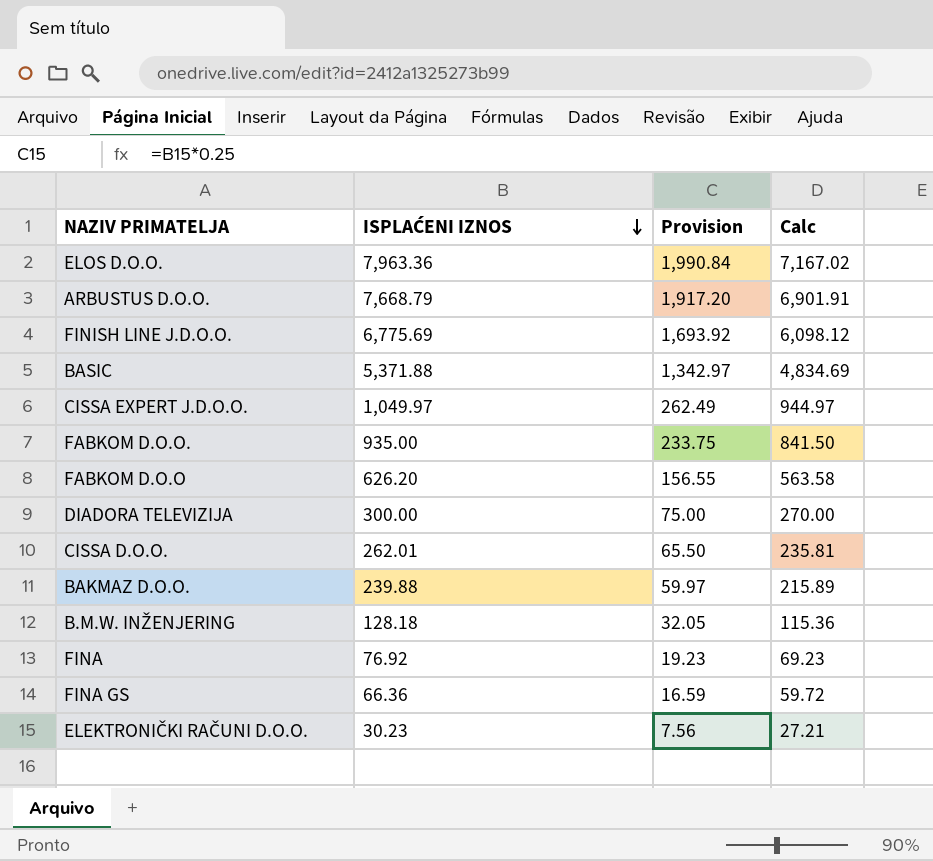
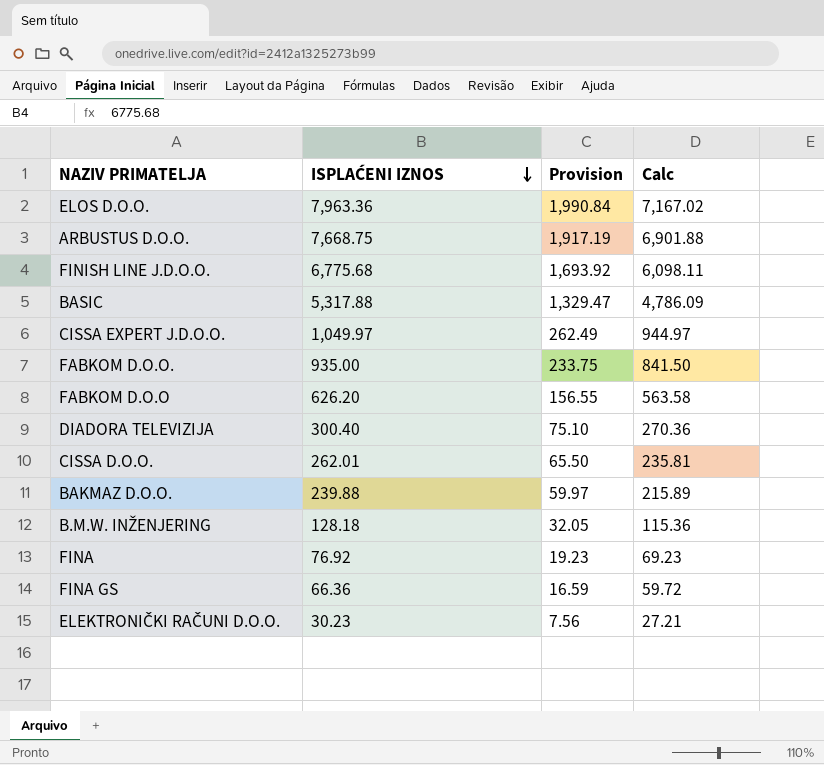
ARBUSTUS D.O.O. | ISPLAĆENI IZNOS: 7,668.79 -> 7,668.75
ARBUSTUS D.O.O. | Provision: 1,917.20 -> 1,917.19
ARBUSTUS D.O.O. | Calc: 6,901.91 -> 6,901.88
FINISH LINE J.D.O.O. | ISPLAĆENI IZNOS: 6,775.69 -> 6,775.68
FINISH LINE J.D.O.O. | Calc: 6,098.12 -> 6,098.11
BASIC | ISPLAĆENI IZNOS: 5,371.88 -> 5,317.88
BASIC | Provision: 1,342.97 -> 1,329.47
BASIC | Calc: 4,834.69 -> 4,786.09
DIADORA TELEVIZIJA | ISPLAĆENI IZNOS: 300.00 -> 300.40
DIADORA TELEVIZIJA | Provision: 75.00 -> 75.10
DIADORA TELEVIZIJA | Calc: 270.00 -> 270.36

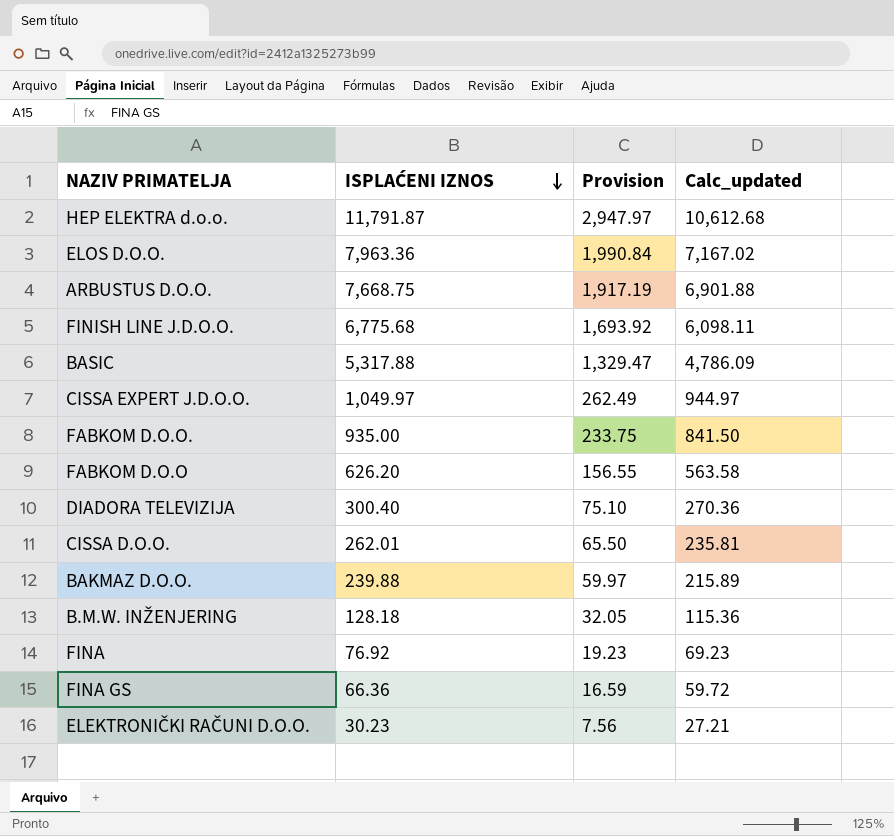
column name: Calc -> Calc_updated
row HEP ELEKTRA d.o.o.: none -> 11,791.87 | 2,947.97 | 10,612.68

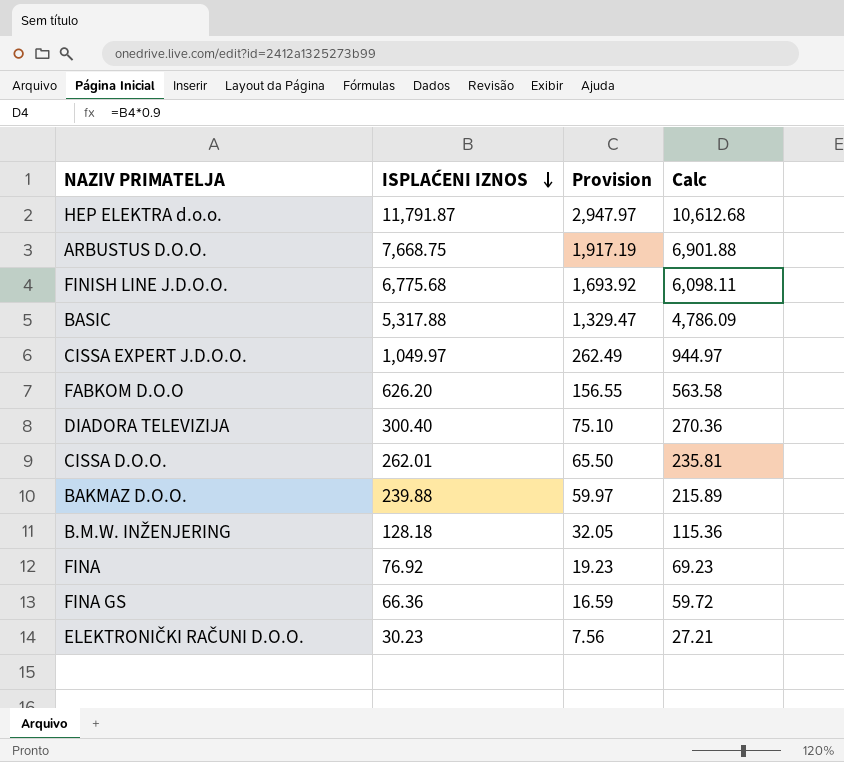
column name: Calc_updated -> Calc
row ELOS D.O.O.: 7,963.36 | 1,990.84 | 7,167.02 -> none
row FABKOM D.O.O.: 935.00 | 233.75 | 841.50 -> none

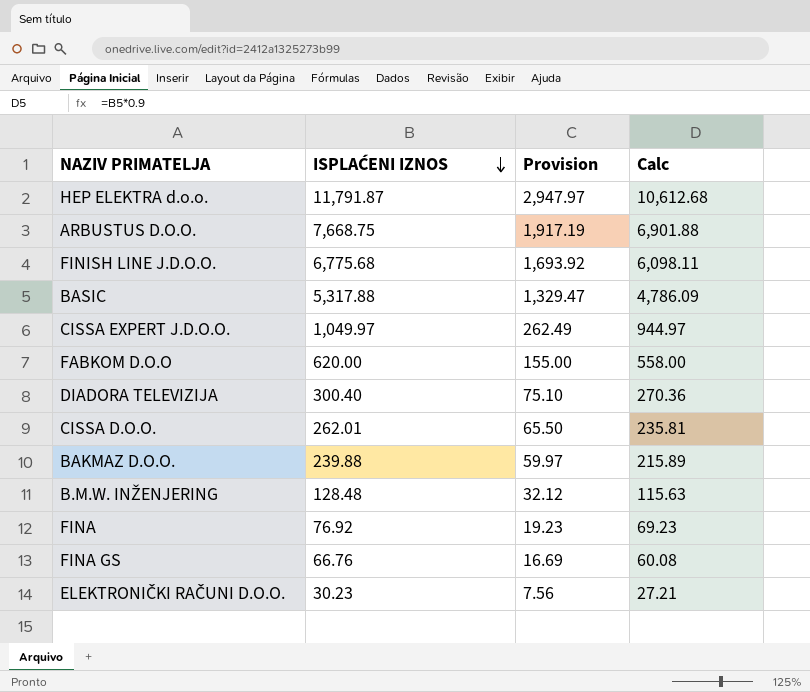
FABKOM D.O.O | ISPLAĆENI IZNOS: 626.20 -> 620.00
FABKOM D.O.O | Provision: 156.55 -> 155.00
FABKOM D.O.O | Calc: 563.58 -> 558.00
B.M.W. INŽENJERING | ISPLAĆENI IZNOS: 128.18 -> 128.48
B.M.W. INŽENJERING | Provision: 32.05 -> 32.12
B.M.W. INŽENJERING | Calc: 115.36 -> 115.63
FINA GS | ISPLAĆENI IZNOS: 66.36 -> 66.76
FINA GS | Provision: 16.59 -> 16.69
FINA GS | Calc: 59.72 -> 60.08

